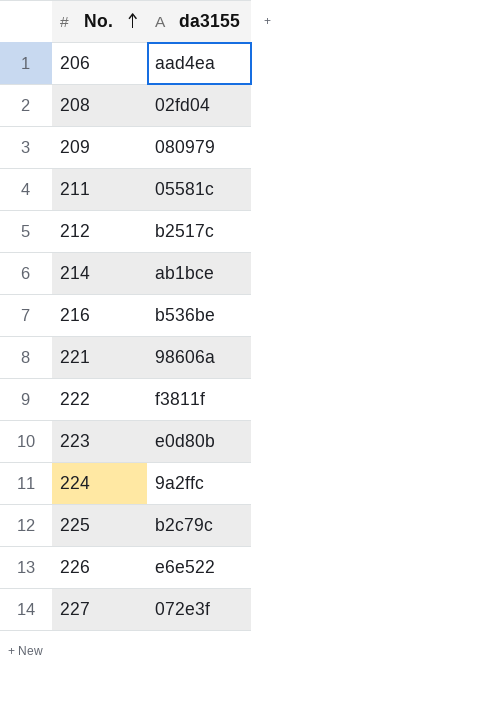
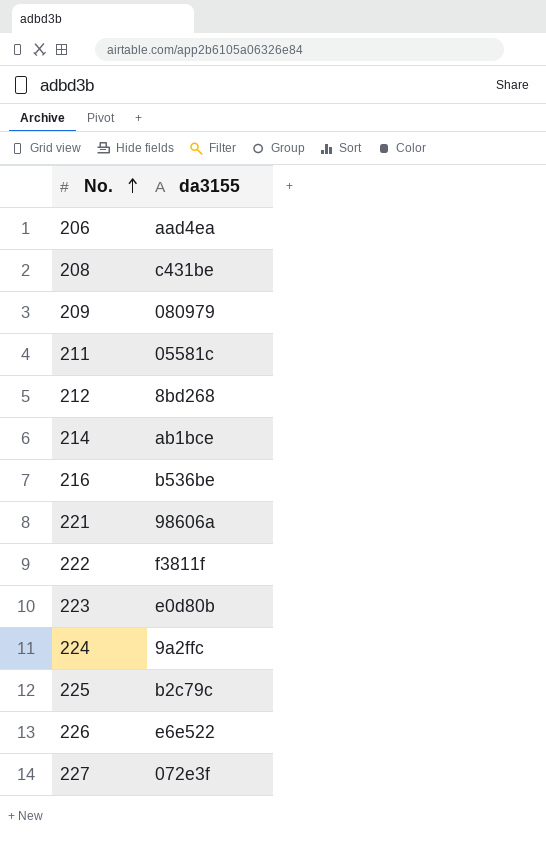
208 | da3155: 02fd04 -> c431be
212 | da3155: b2517c -> 8bd268

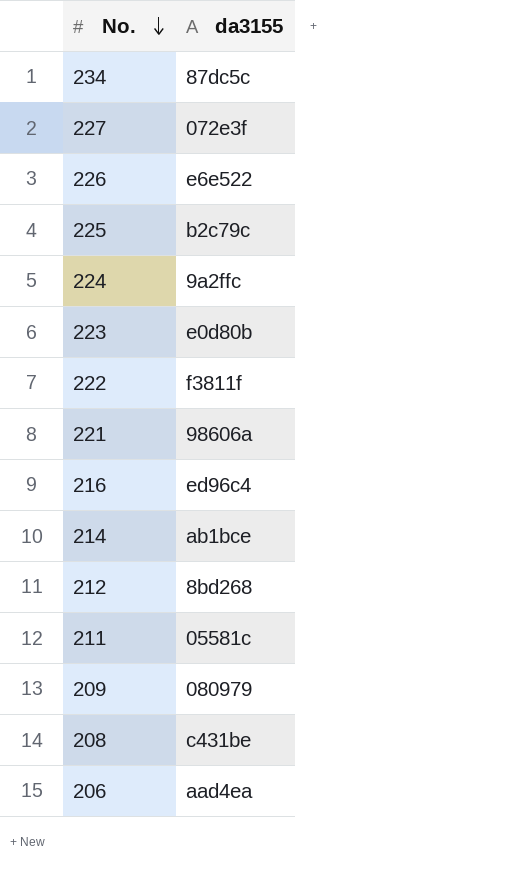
row order: No. ascending -> No. descending
row 234: none -> 87dc5c
216 | da3155: b536be -> ed96c4

